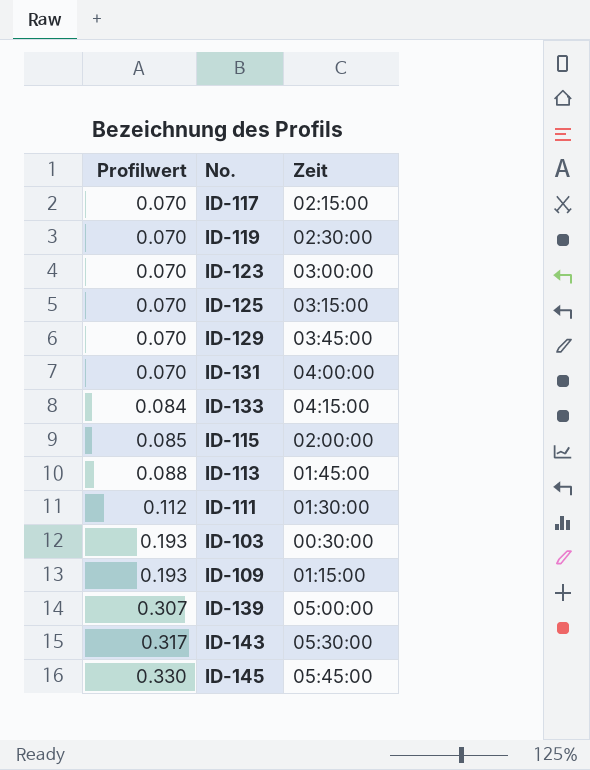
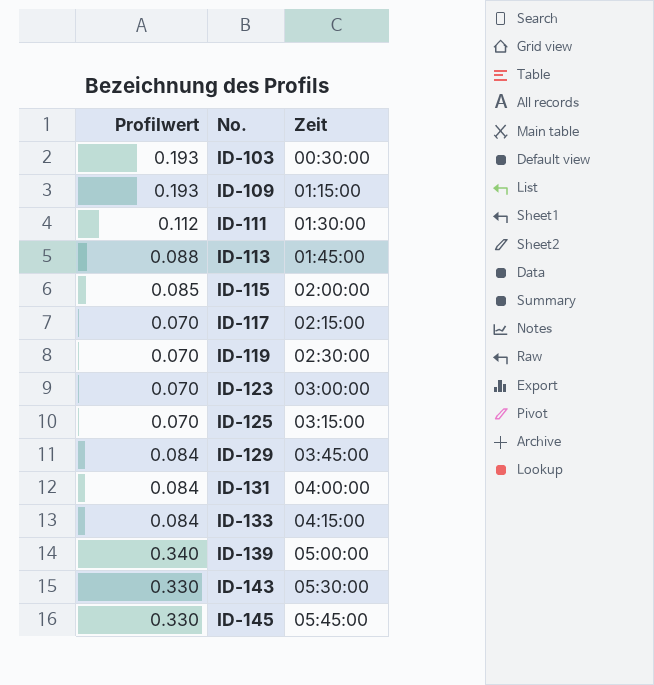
row order: Profilwert ascending -> No. ascending
ID-129 | Profilwert: 0.070 -> 0.084
ID-131 | Profilwert: 0.070 -> 0.084
ID-139 | Profilwert: 0.307 -> 0.340
ID-143 | Profilwert: 0.317 -> 0.330

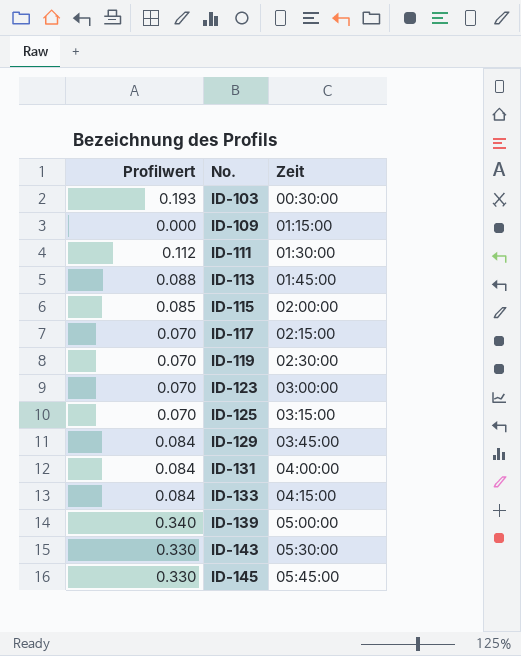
ID-109 | Profilwert: 0.193 -> 0.000

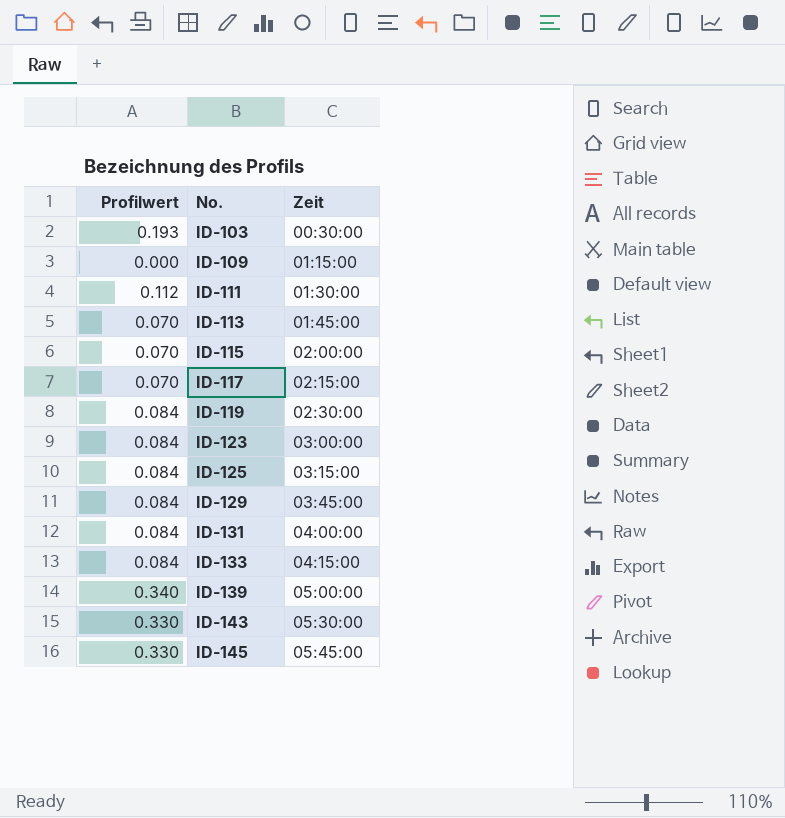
ID-113 | Profilwert: 0.088 -> 0.070
ID-115 | Profilwert: 0.085 -> 0.070
ID-119 | Profilwert: 0.070 -> 0.084
ID-123 | Profilwert: 0.070 -> 0.084
ID-125 | Profilwert: 0.070 -> 0.084

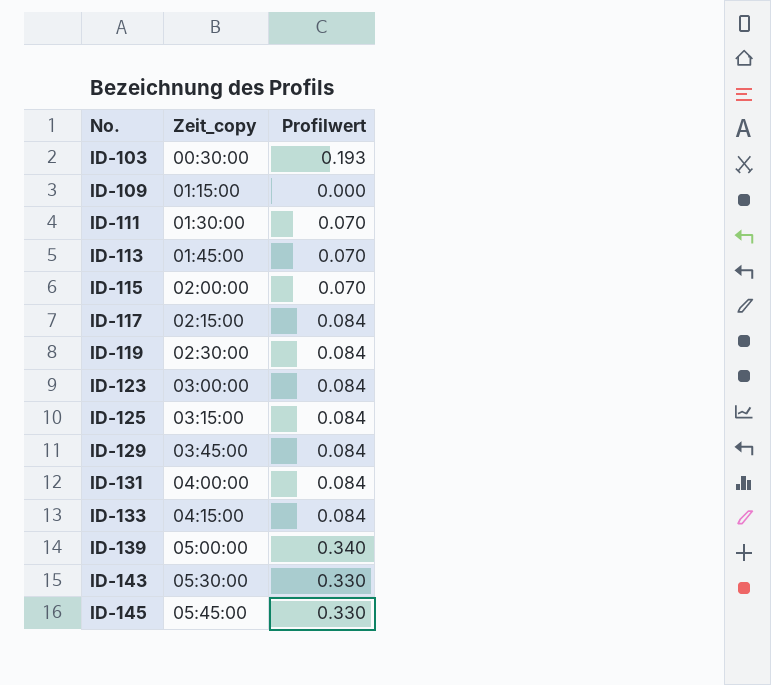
column name: Zeit -> Zeit_copy
column Profilwert | position: 1 -> 3
ID-111 | Profilwert: 0.112 -> 0.070
ID-117 | Profilwert: 0.070 -> 0.084

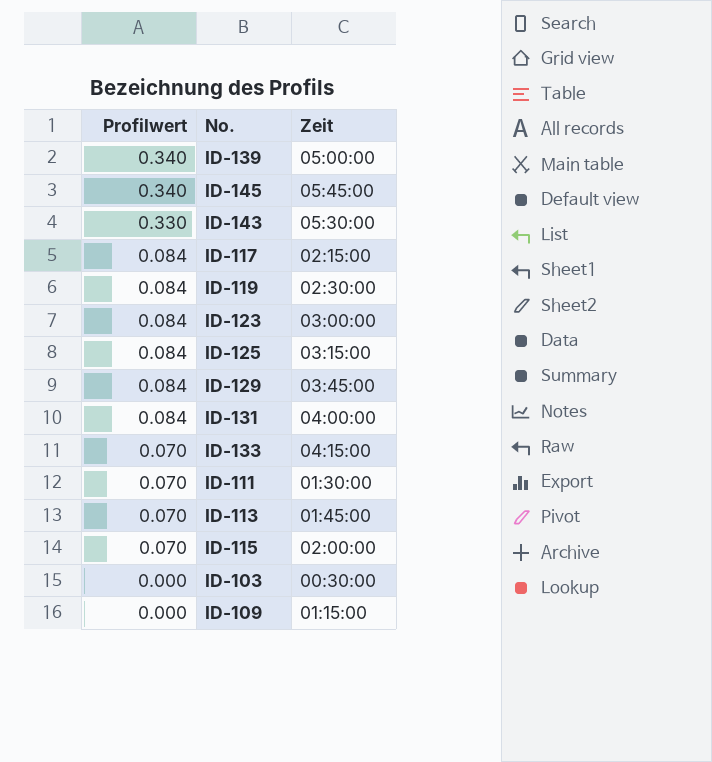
row order: No. ascending -> Profilwert descending
column Profilwert | position: 3 -> 1
column name: Zeit_copy -> Zeit
ID-145 | Profilwert: 0.330 -> 0.340
ID-133 | Profilwert: 0.084 -> 0.070
ID-103 | Profilwert: 0.193 -> 0.000

